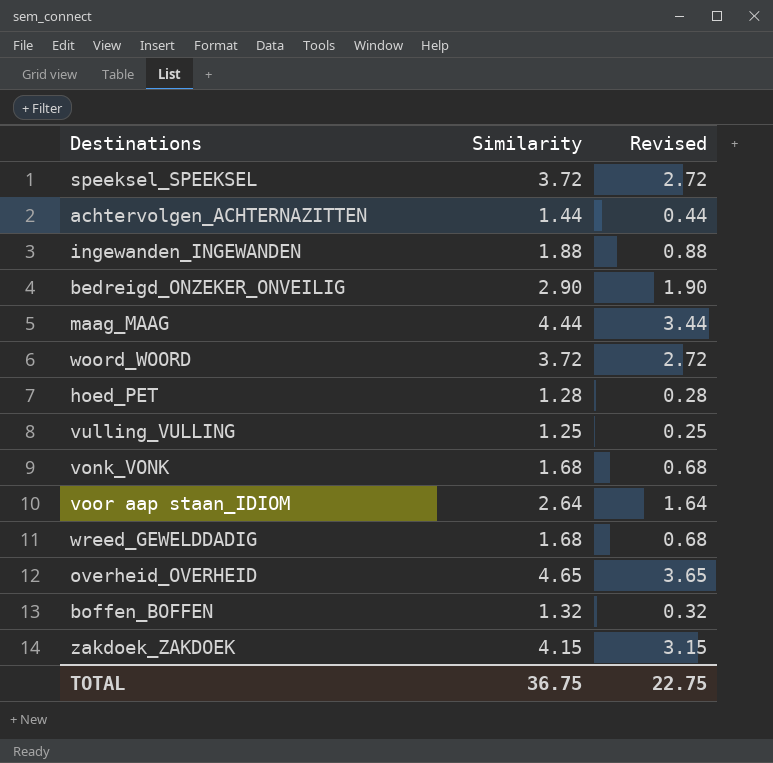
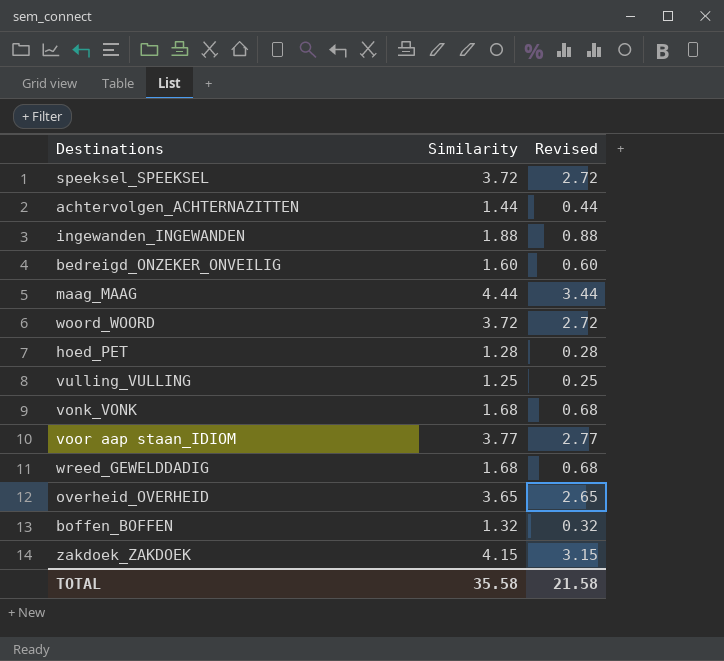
bedreigd_ONZEKER_ONVEILIG | Similarity: 2.90 -> 1.60
bedreigd_ONZEKER_ONVEILIG | Revised: 1.90 -> 0.60
voor aap staan_IDIOM | Similarity: 2.64 -> 3.77
voor aap staan_IDIOM | Revised: 1.64 -> 2.77
overheid_OVERHEID | Similarity: 4.65 -> 3.65
overheid_OVERHEID | Revised: 3.65 -> 2.65
TOTAL | Similarity: 36.75 -> 35.58
TOTAL | Revised: 22.75 -> 21.58

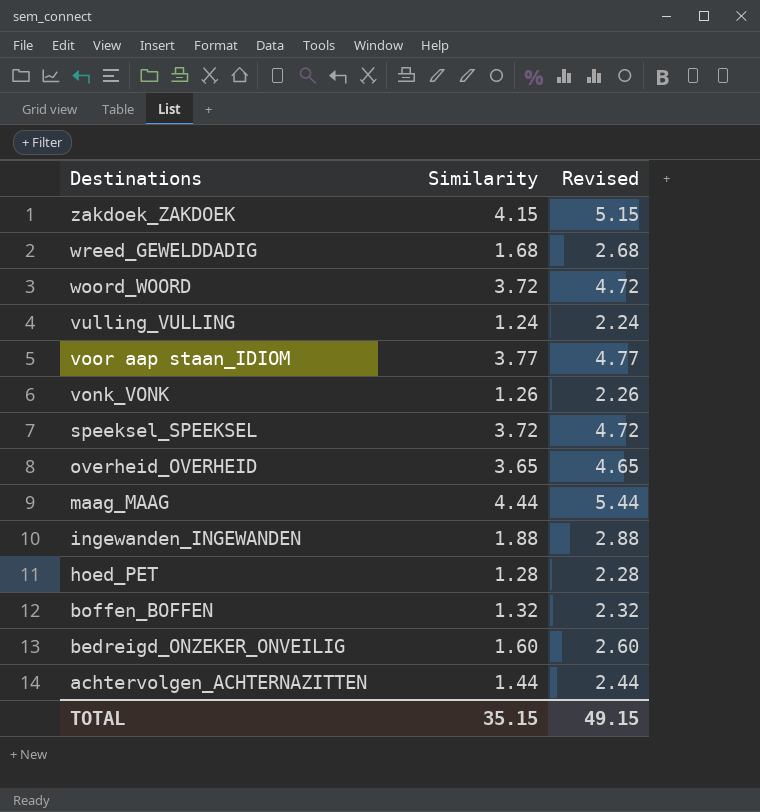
row order: none -> Destinations descending
column Revised | formula: [Similarity] - 1 -> [Similarity] + 1
vulling_VULLING | Similarity: 1.25 -> 1.24
vonk_VONK | Similarity: 1.68 -> 1.26
TOTAL | Similarity: 35.58 -> 35.15
TOTAL | Revised: 21.58 -> 49.15

